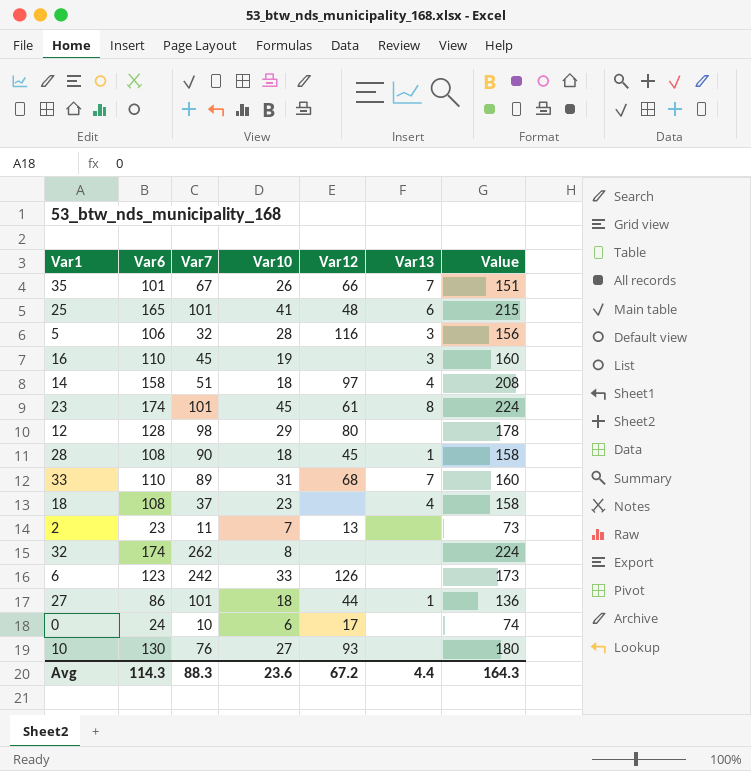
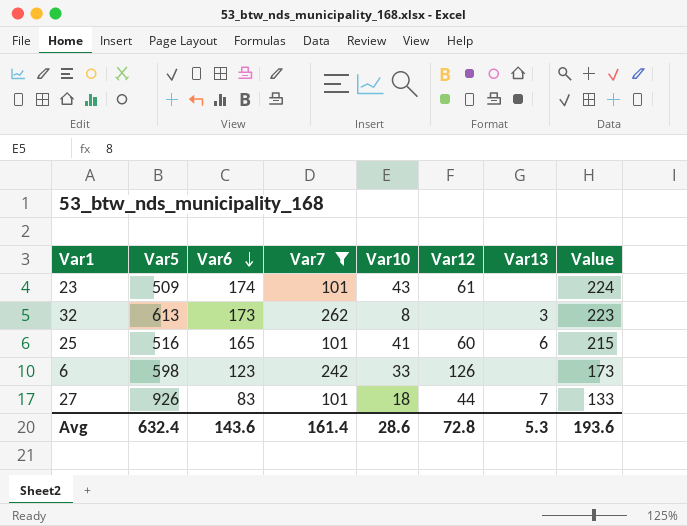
filter: none -> Var7 >= 101
row order: none -> Var6 descending
column Var5 | position: none -> 2
23 | Var10: 45 -> 43
23 | Var13: 8 -> none
32 | Var6: 174 -> 173
32 | Var13: none -> 3
32 | Value: 224 -> 223
25 | Var12: 48 -> 60
27 | Var6: 86 -> 83
27 | Var13: 1 -> 7
27 | Value: 136 -> 133
Avg | Var6: 114.3 -> 143.6
Avg | Var7: 88.3 -> 161.4
Avg | Var10: 23.6 -> 28.6
Avg | Var12: 67.2 -> 72.8
Avg | Var13: 4.4 -> 5.3
Avg | Value: 164.3 -> 193.6

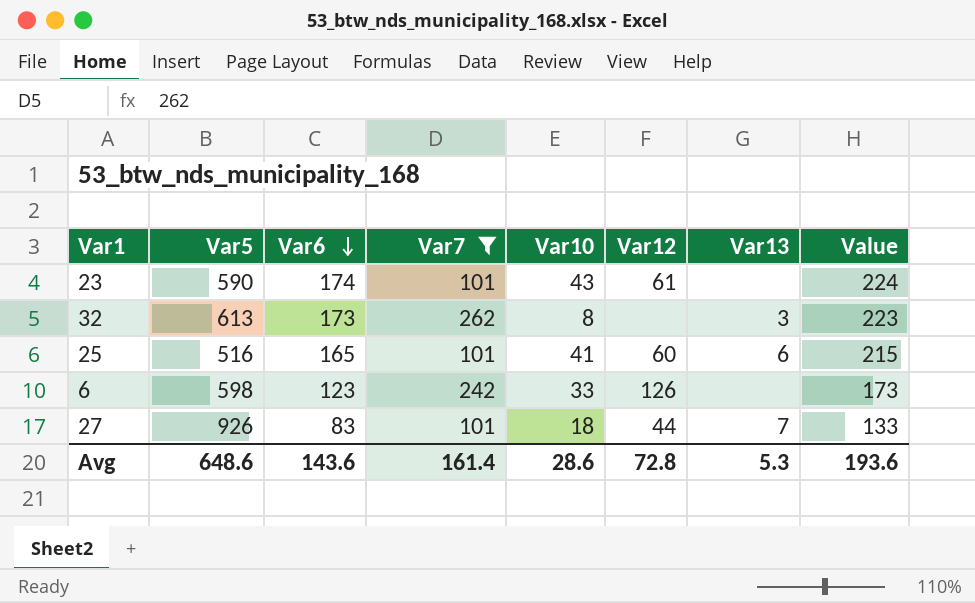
23 | Var5: 509 -> 590
Avg | Var5: 632.4 -> 648.6

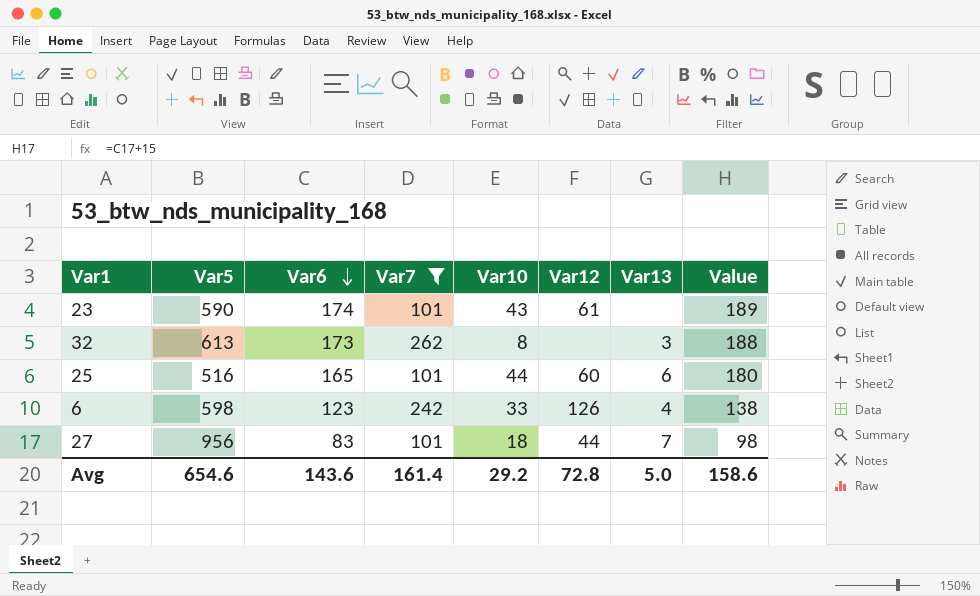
column Value | formula: [Var6] + 50 -> [Var6] + 15
25 | Var10: 41 -> 44
6 | Var13: none -> 4
27 | Var5: 926 -> 956
Avg | Var5: 648.6 -> 654.6
Avg | Var10: 28.6 -> 29.2
Avg | Var13: 5.3 -> 5.0
Avg | Value: 193.6 -> 158.6

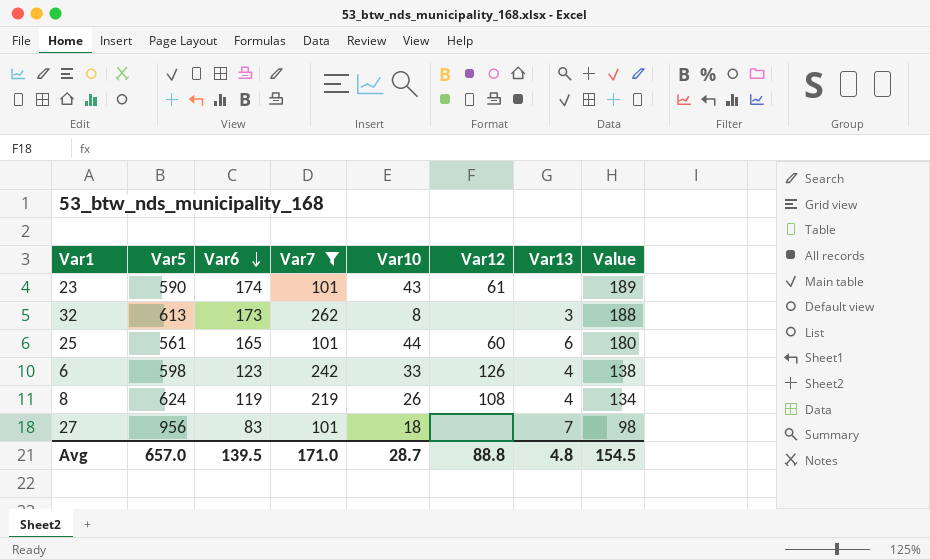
25 | Var5: 516 -> 561
row 8: none -> 624 | 119 | 219 | 26 | 108 | 4 | 134
27 | Var12: 44 -> none
Avg | Var5: 654.6 -> 657.0
Avg | Var6: 143.6 -> 139.5
Avg | Var7: 161.4 -> 171.0
Avg | Var10: 29.2 -> 28.7
Avg | Var12: 72.8 -> 88.8
Avg | Var13: 5.0 -> 4.8
Avg | Value: 158.6 -> 154.5

